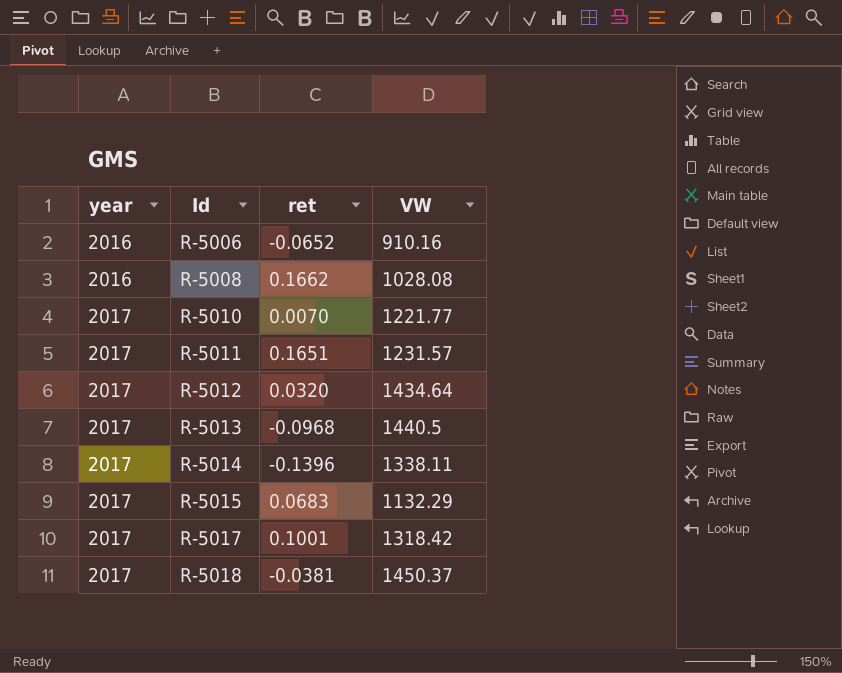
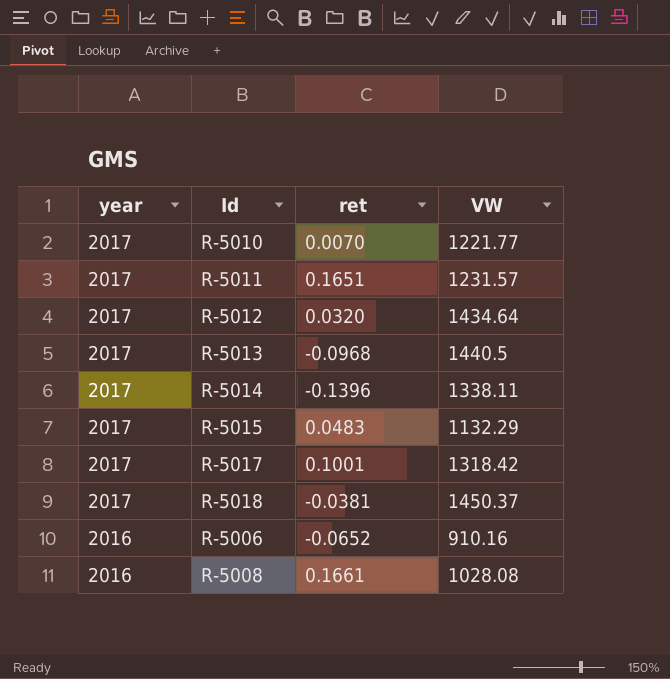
row order: year ascending -> year descending
R-5015 | ret: 0.0683 -> 0.0483
R-5008 | ret: 0.1662 -> 0.1661

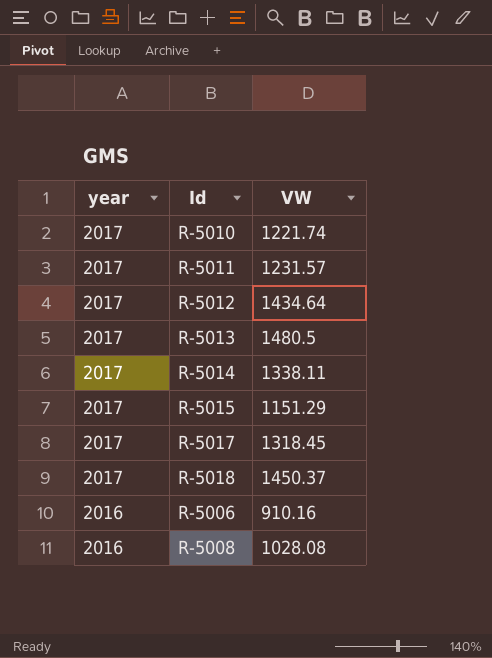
column ret | position: 3 -> none
R-5010 | VW: 1221.77 -> 1221.74
R-5013 | VW: 1440.5 -> 1480.5
R-5015 | VW: 1132.29 -> 1151.29
R-5017 | VW: 1318.42 -> 1318.45

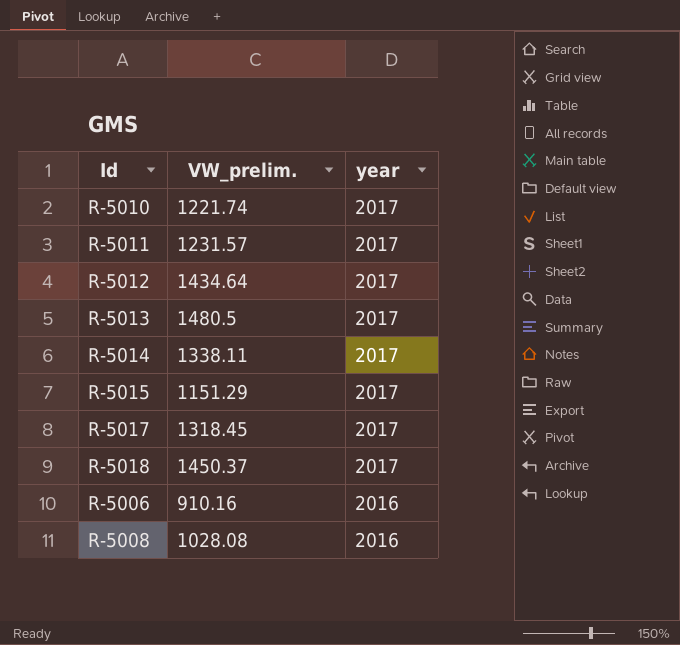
column name: VW -> VW_prelim.
column year | position: 1 -> 3

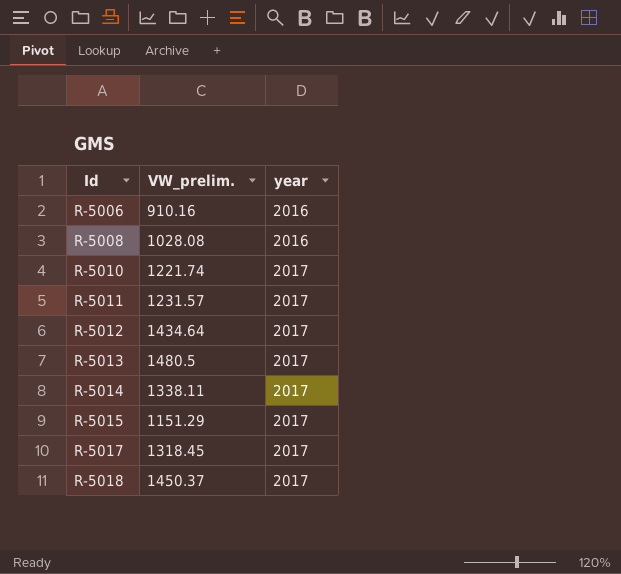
row order: year descending -> Id ascending

